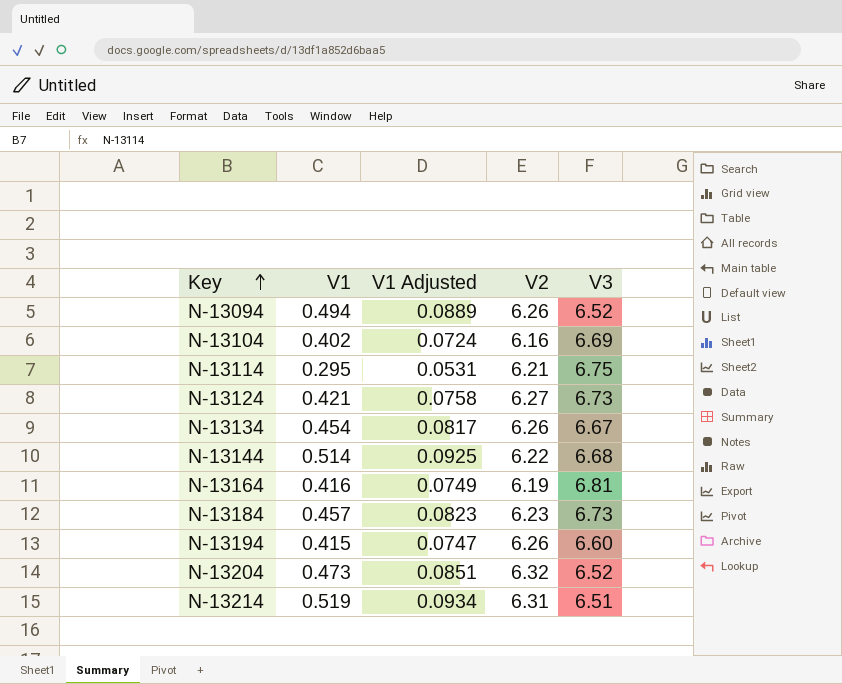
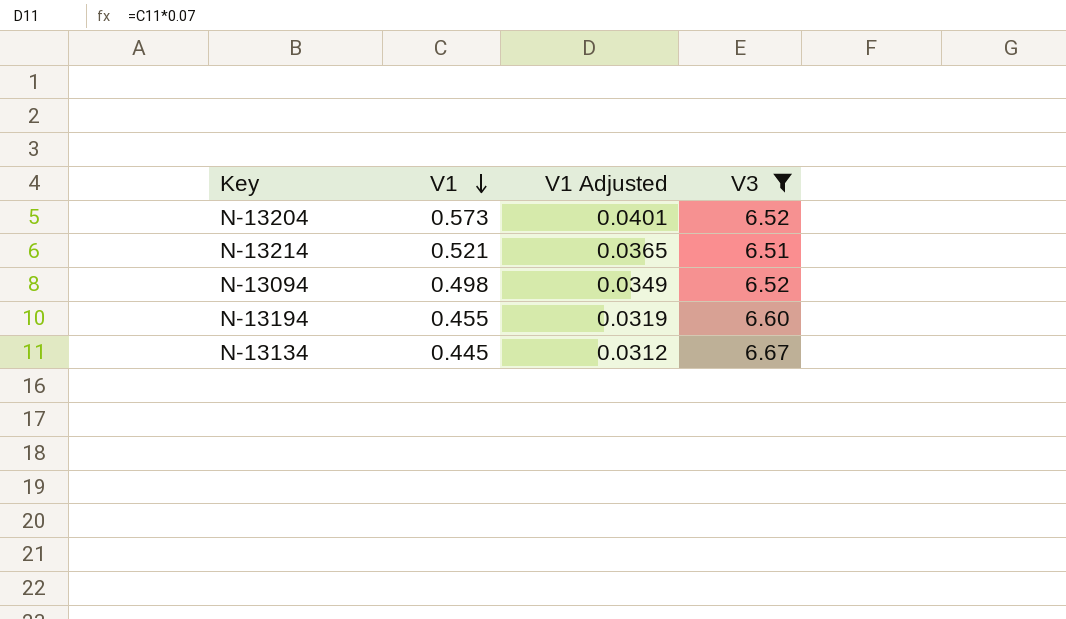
filter: none -> V3 <= 6.67
row order: Key ascending -> V1 descending
column V2 | position: 4 -> none
column V1 Adjusted | formula: [V1] * 0.18 -> [V1] * 0.07
N-13204 | V1: 0.473 -> 0.573
N-13214 | V1: 0.519 -> 0.521
N-13094 | V1: 0.494 -> 0.498
N-13194 | V1: 0.415 -> 0.455
N-13134 | V1: 0.454 -> 0.445

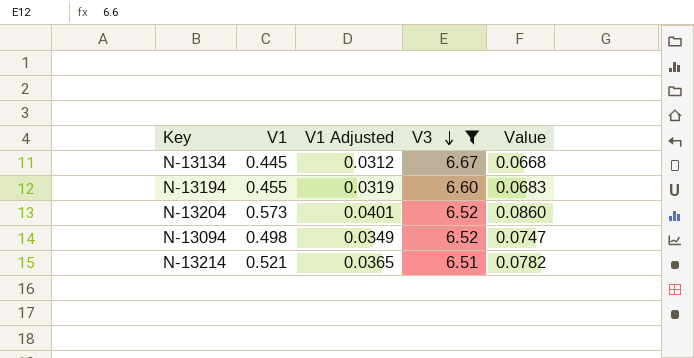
row order: V1 descending -> V3 descending
column Value | formula: none -> [V1] * 0.15

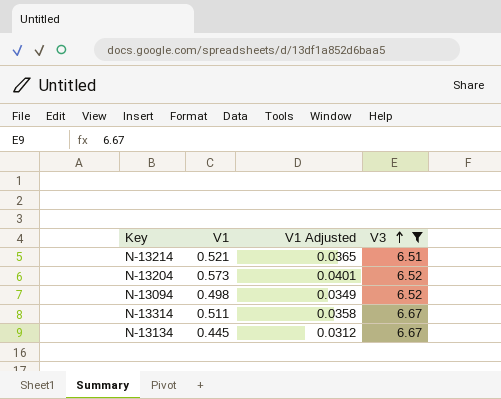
row order: V3 descending -> V3 ascending
column Value | formula: [V1] * 0.15 -> none
row N-13194: 0.455 | 0.0319 | 6.60 | 0.0683 -> none
row N-13314: none -> 0.511 | 0.0358 | 6.67

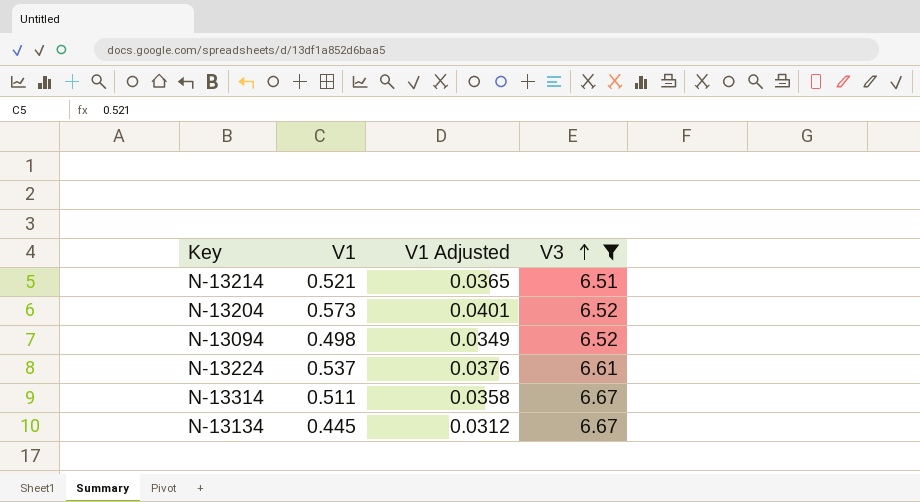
row N-13224: none -> 0.537 | 0.0376 | 6.61

